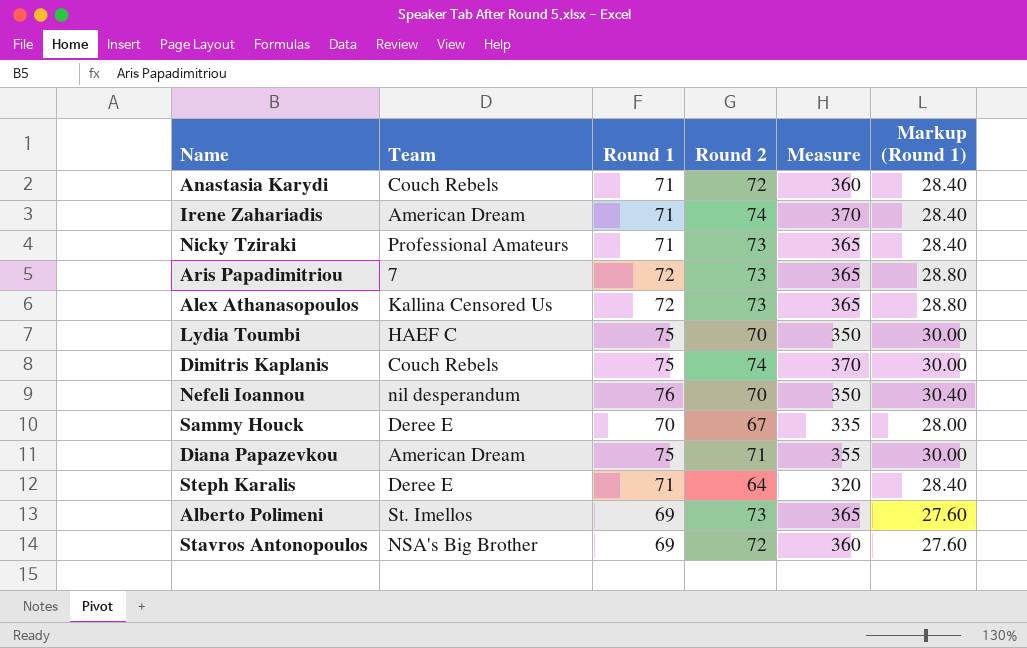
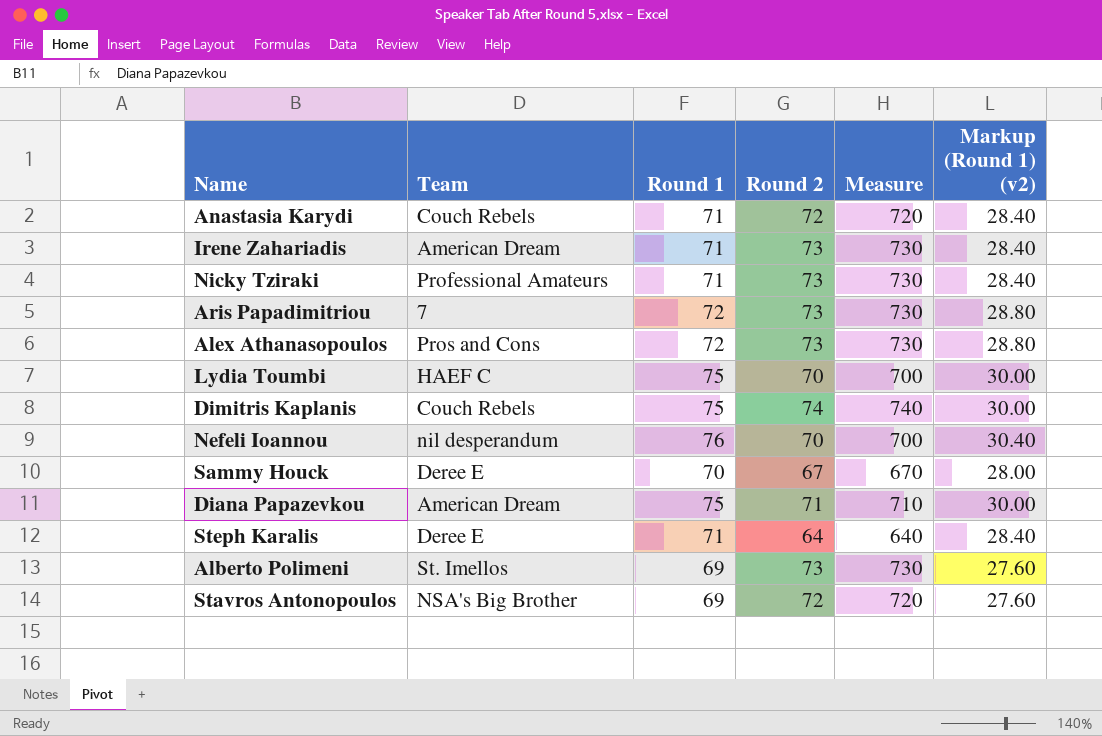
column Measure | formula: [Round 2] * 5 -> [Round 2] * 10
column name: Markup (Round 1) -> Markup (Round 1) (v2)
Irene Zahariadis | Round 2: 74 -> 73
Alex Athanasopoulos | Team: Kallina Censored Us -> Pros and Cons

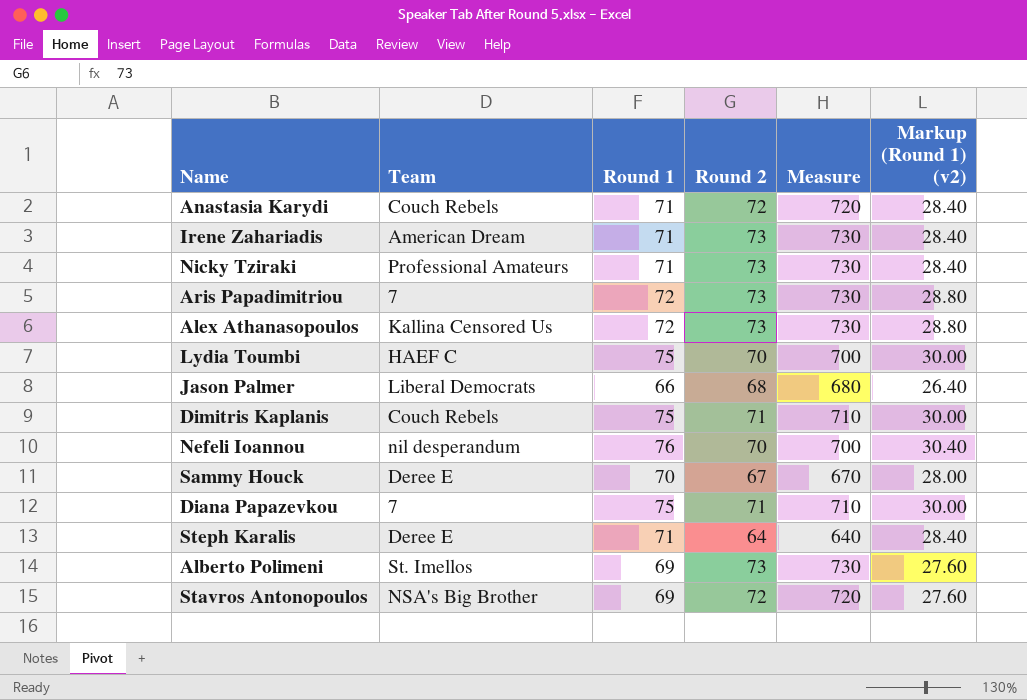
Alex Athanasopoulos | Team: Pros and Cons -> Kallina Censored Us
row Jason Palmer: none -> Liberal Democrats | 66 | 68 | 680 | 26.40
Dimitris Kaplanis | Round 2: 74 -> 71
Dimitris Kaplanis | Measure: 740 -> 710
Diana Papazevkou | Team: American Dream -> 7

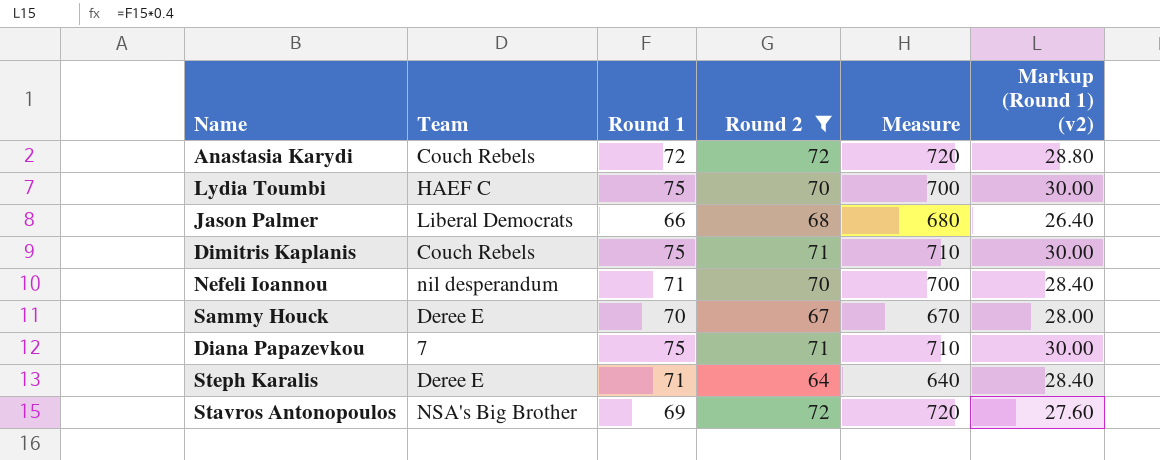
filter: none -> Round 2 != 73
Anastasia Karydi | Round 1: 71 -> 72
Anastasia Karydi | Markup (Round 1) (v2): 28.40 -> 28.80
Nefeli Ioannou | Round 1: 76 -> 71
Nefeli Ioannou | Markup (Round 1) (v2): 30.40 -> 28.40

